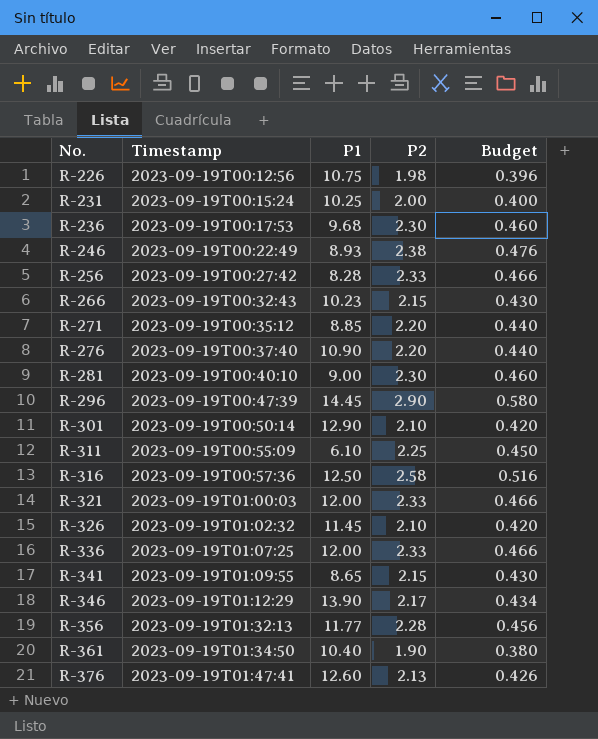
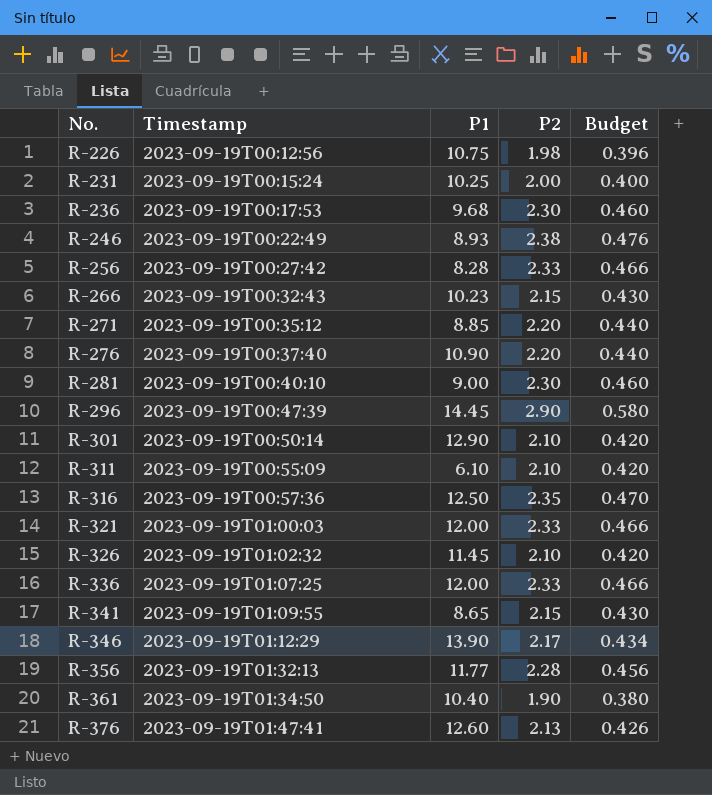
R-311 | P2: 2.25 -> 2.10
R-311 | Budget: 0.450 -> 0.420
R-316 | P2: 2.58 -> 2.35
R-316 | Budget: 0.516 -> 0.470

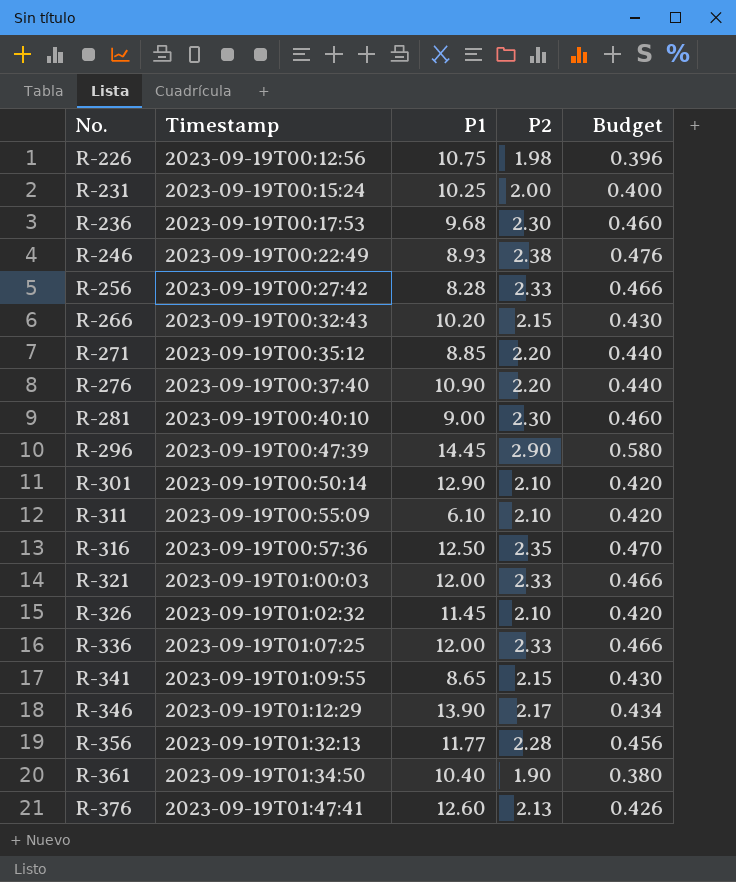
R-266 | P1: 10.23 -> 10.20

